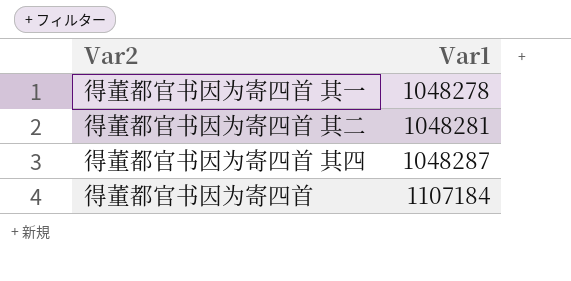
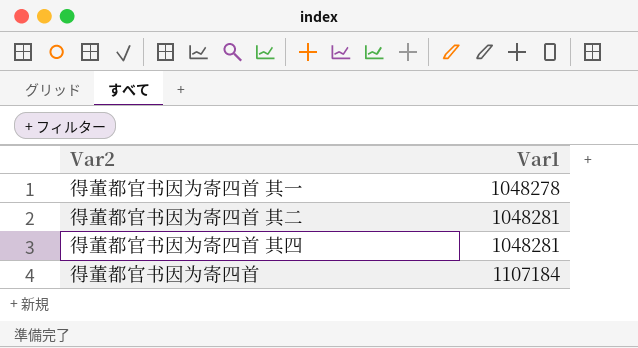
得董都官书因为寄四首 其四 | Var1: 1048287 -> 1048281

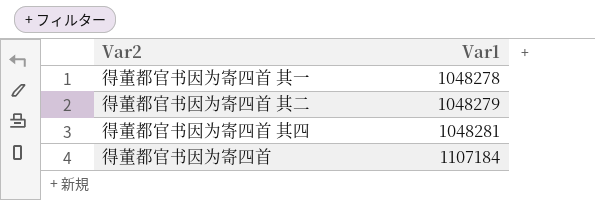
得董都官书因为寄四首 其二 | Var1: 1048281 -> 1048279

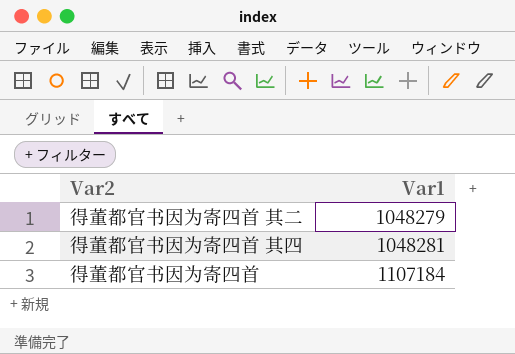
row 得董都官书因为寄四首 其一: 1048278 -> none

